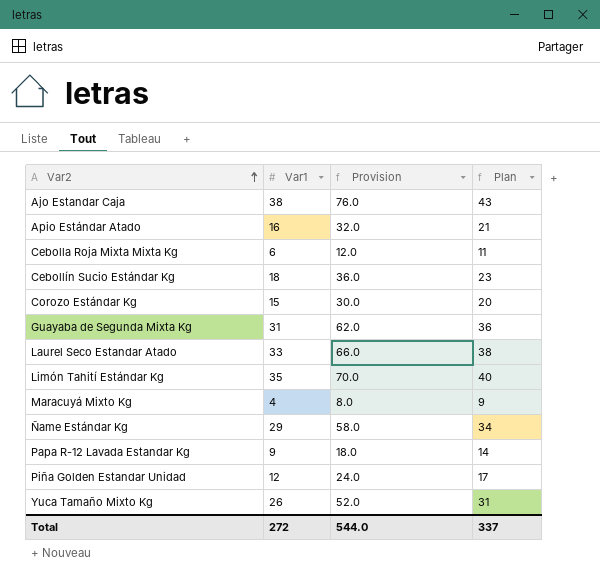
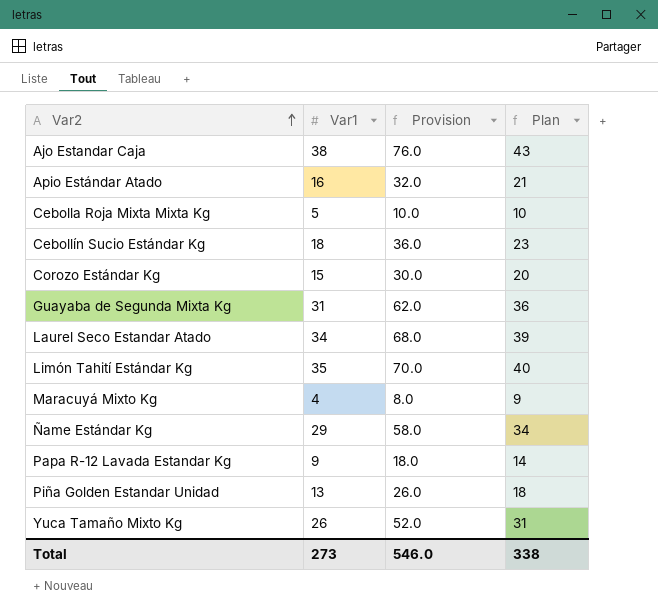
Cebolla Roja Mixta Mixta Kg | Var1: 6 -> 5
Cebolla Roja Mixta Mixta Kg | Provision: 12.0 -> 10.0
Cebolla Roja Mixta Mixta Kg | Plan: 11 -> 10
Laurel Seco Estandar Atado | Var1: 33 -> 34
Laurel Seco Estandar Atado | Provision: 66.0 -> 68.0
Laurel Seco Estandar Atado | Plan: 38 -> 39
Piña Golden Estandar Unidad | Var1: 12 -> 13
Piña Golden Estandar Unidad | Provision: 24.0 -> 26.0
Piña Golden Estandar Unidad | Plan: 17 -> 18
Total | Var1: 272 -> 273
Total | Provision: 544.0 -> 546.0
Total | Plan: 337 -> 338

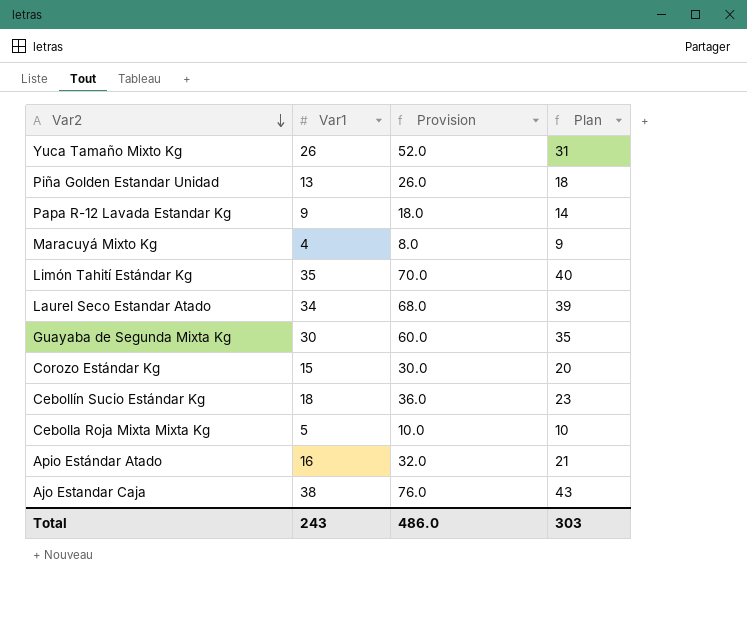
row order: Var2 ascending -> Var2 descending
row Ñame Estándar Kg: 29 | 58.0 | 34 -> none
Guayaba de Segunda Mixta Kg | Var1: 31 -> 30
Guayaba de Segunda Mixta Kg | Provision: 62.0 -> 60.0
Guayaba de Segunda Mixta Kg | Plan: 36 -> 35
Total | Var1: 273 -> 243
Total | Provision: 546.0 -> 486.0
Total | Plan: 338 -> 303

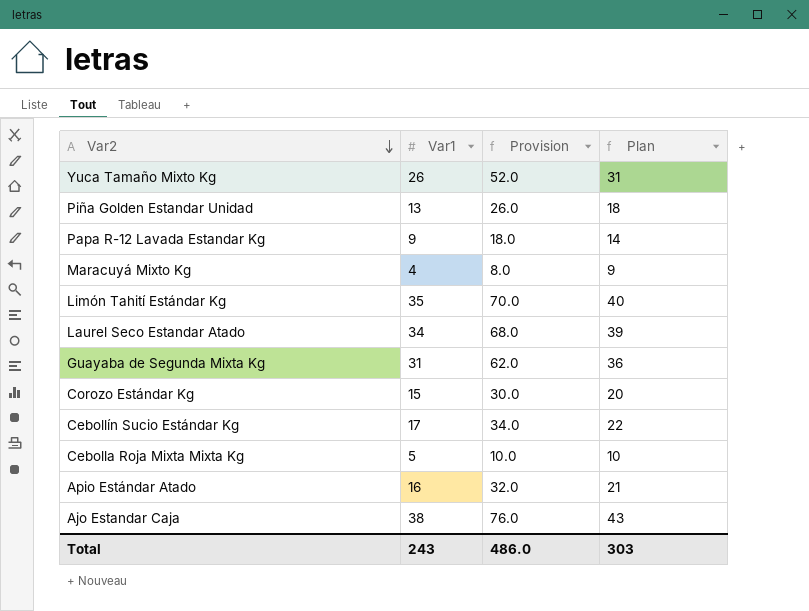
Guayaba de Segunda Mixta Kg | Var1: 30 -> 31
Guayaba de Segunda Mixta Kg | Provision: 60.0 -> 62.0
Guayaba de Segunda Mixta Kg | Plan: 35 -> 36
Cebollín Sucio Estándar Kg | Var1: 18 -> 17
Cebollín Sucio Estándar Kg | Provision: 36.0 -> 34.0
Cebollín Sucio Estándar Kg | Plan: 23 -> 22

